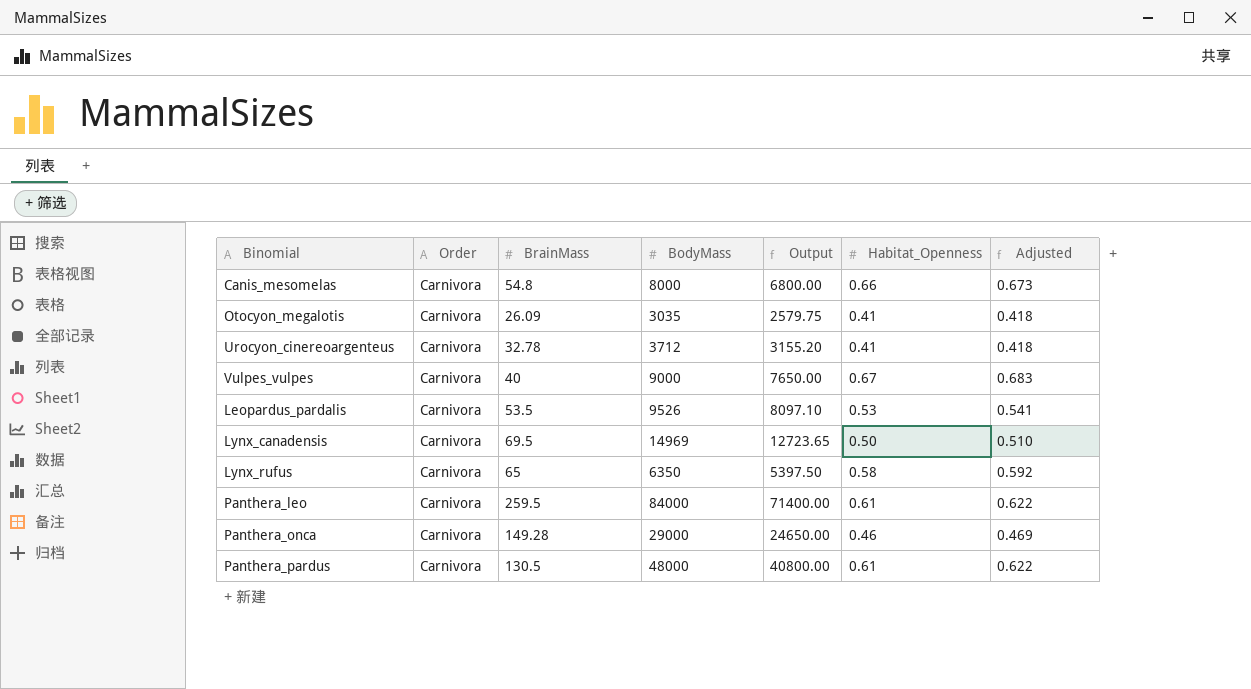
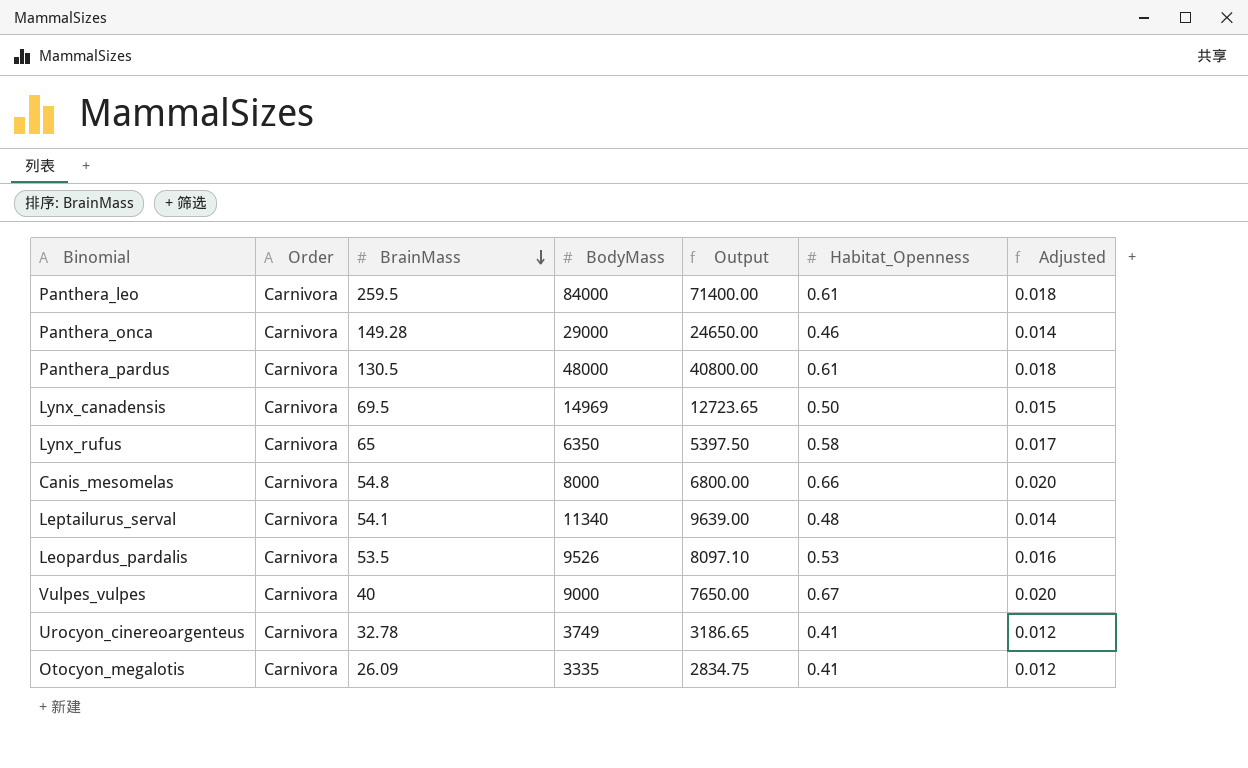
row order: none -> BrainMass descending
column Adjusted | formula: [Habitat_Openness] * 1.02 -> [Habitat_Openness] * 0.03
row Leptailurus_serval: none -> Carnivora | 54.1 | 11340 | 9639.00 | 0.48 | 0.014
Urocyon_cinereoargenteus | BodyMass: 3712 -> 3749
Urocyon_cinereoargenteus | Output: 3155.20 -> 3186.65
Otocyon_megalotis | BodyMass: 3035 -> 3335
Otocyon_megalotis | Output: 2579.75 -> 2834.75

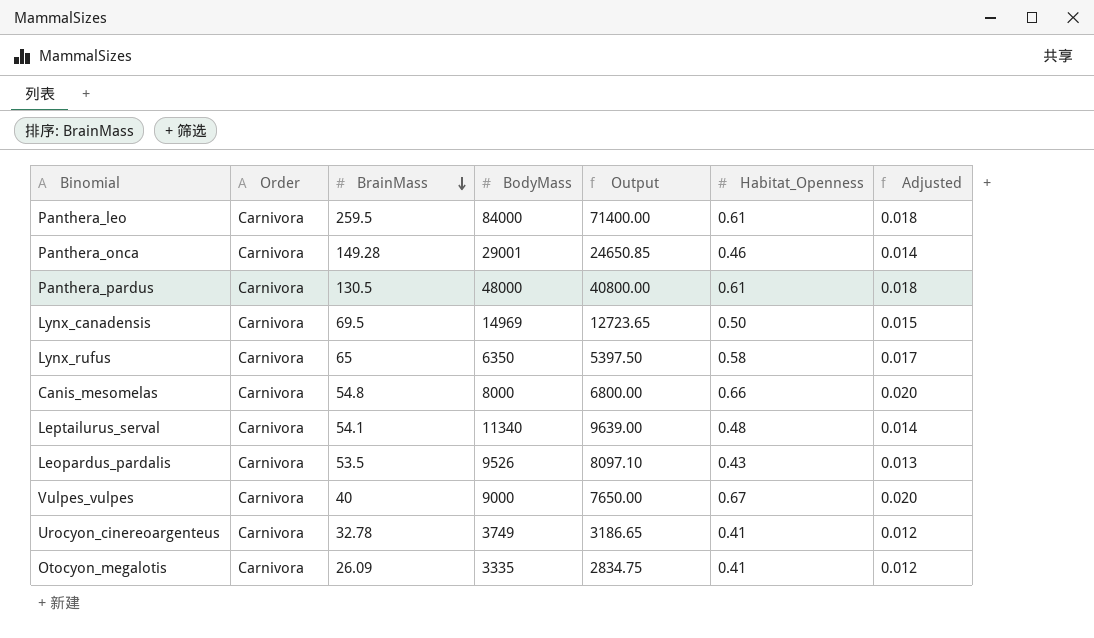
Panthera_onca | BodyMass: 29000 -> 29001
Panthera_onca | Output: 24650.00 -> 24650.85
Leopardus_pardalis | Habitat_Openness: 0.53 -> 0.43
Leopardus_pardalis | Adjusted: 0.016 -> 0.013

